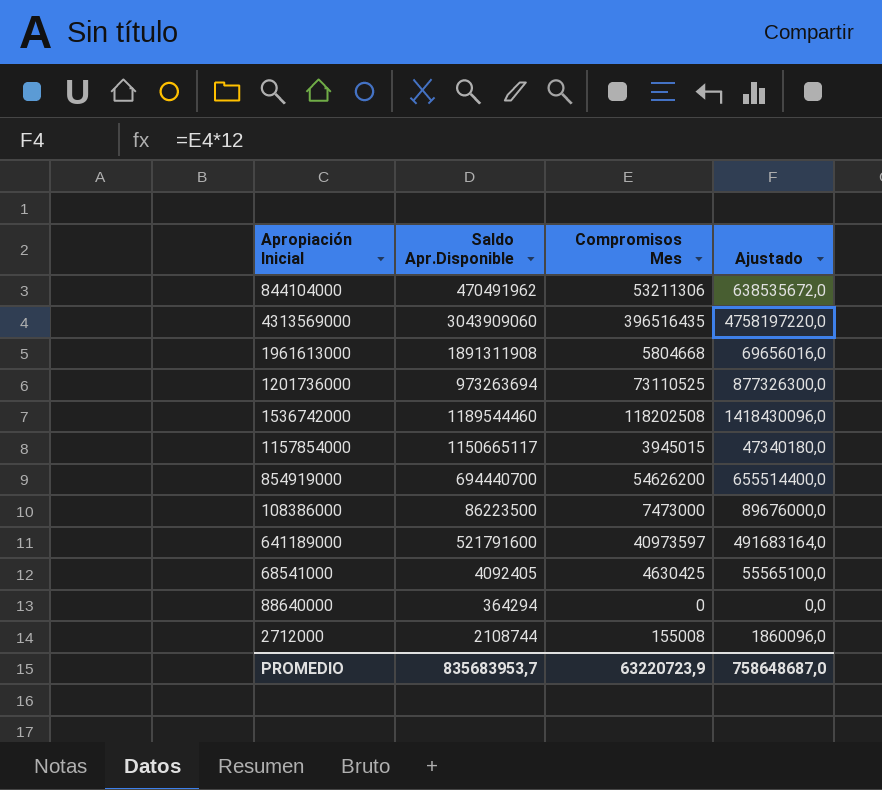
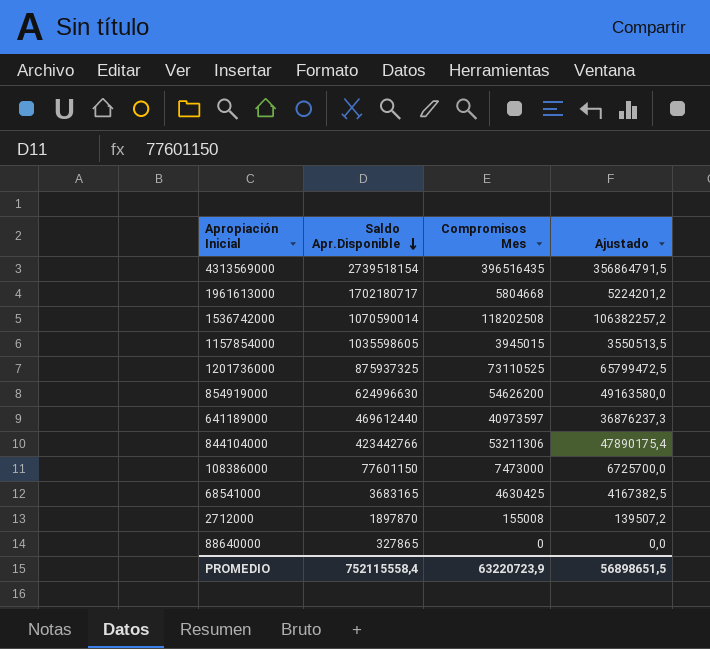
row order: none -> Saldo Apr.Disponible descending
column Ajustado | formula: [Compromisos Mes] * 12 -> [Compromisos Mes] * 0,9
4313569000 | Saldo Apr.Disponible: 3043909060 -> 2739518154
1961613000 | Saldo Apr.Disponible: 1891311908 -> 1702180717
1536742000 | Saldo Apr.Disponible: 1189544460 -> 1070590014
1157854000 | Saldo Apr.Disponible: 1150665117 -> 1035598605
1201736000 | Saldo Apr.Disponible: 973263694 -> 875937325
854919000 | Saldo Apr.Disponible: 694440700 -> 624996630
641189000 | Saldo Apr.Disponible: 521791600 -> 469612440
844104000 | Saldo Apr.Disponible: 470491962 -> 423442766
108386000 | Saldo Apr.Disponible: 86223500 -> 77601150
68541000 | Saldo Apr.Disponible: 4092405 -> 3683165
2712000 | Saldo Apr.Disponible: 2108744 -> 1897870
88640000 | Saldo Apr.Disponible: 364294 -> 327865
PROMEDIO | Saldo Apr.Disponible: 835683953,7 -> 752115558,4
PROMEDIO | Ajustado: 758648687,0 -> 56898651,5

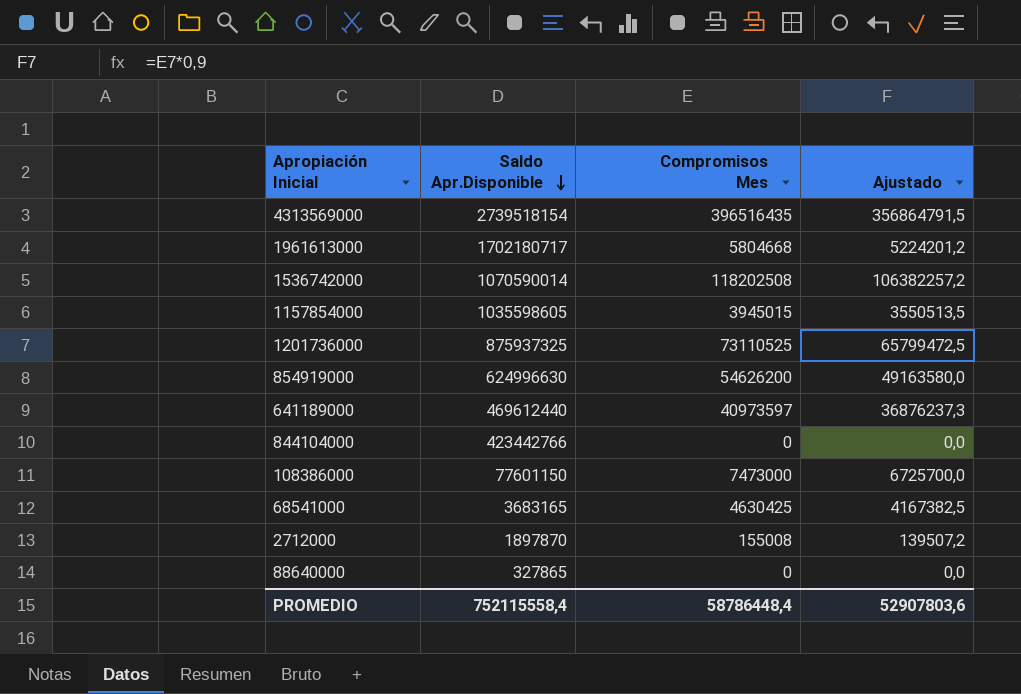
844104000 | Compromisos Mes: 53211306 -> 0
844104000 | Ajustado: 47890175,4 -> 0,0
PROMEDIO | Compromisos Mes: 63220723,9 -> 58786448,4
PROMEDIO | Ajustado: 56898651,5 -> 52907803,6

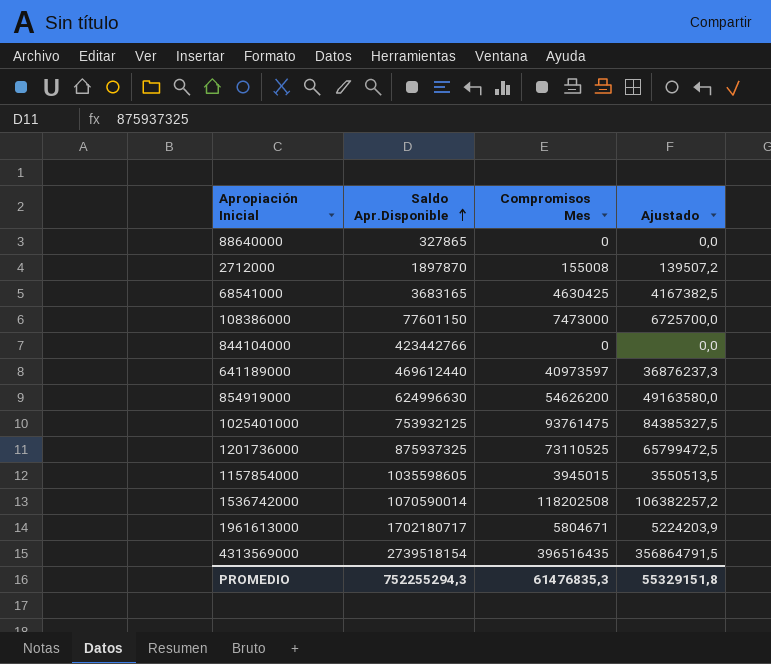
row order: Saldo Apr.Disponible descending -> Saldo Apr.Disponible ascending
row 1025401000: none -> 753932125 | 93761475 | 84385327,5
1961613000 | Compromisos Mes: 5804668 -> 5804671
1961613000 | Ajustado: 5224201,2 -> 5224203,9
PROMEDIO | Saldo Apr.Disponible: 752115558,4 -> 752255294,3
PROMEDIO | Compromisos Mes: 58786448,4 -> 61476835,3
PROMEDIO | Ajustado: 52907803,6 -> 55329151,8

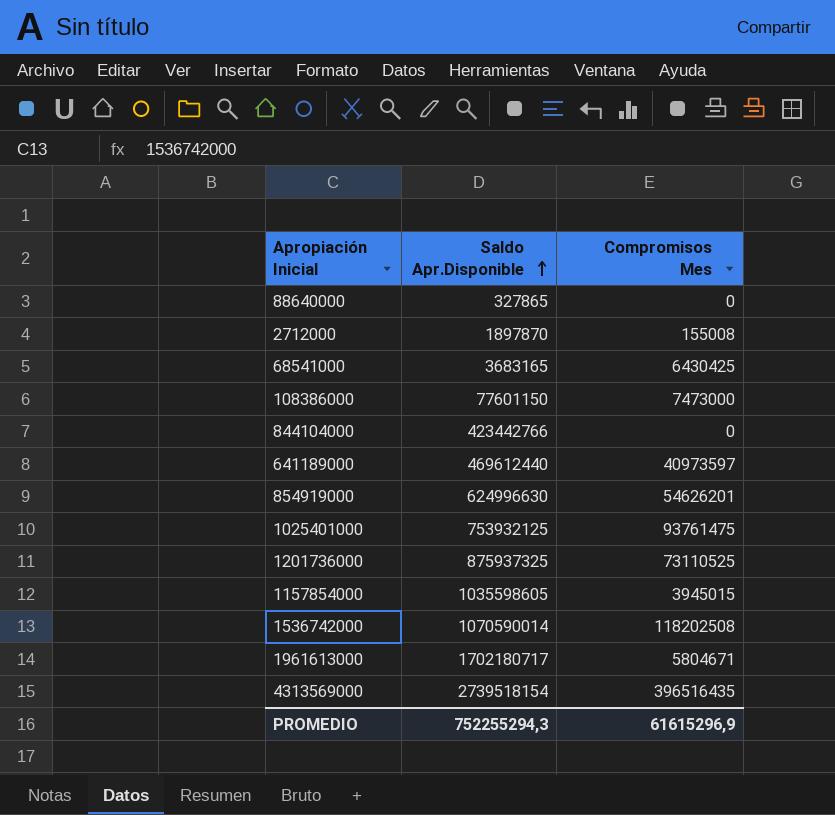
column Ajustado | formula: [Compromisos Mes] * 0,9 -> none
68541000 | Compromisos Mes: 4630425 -> 6430425
854919000 | Compromisos Mes: 54626200 -> 54626201
PROMEDIO | Compromisos Mes: 61476835,3 -> 61615296,9

